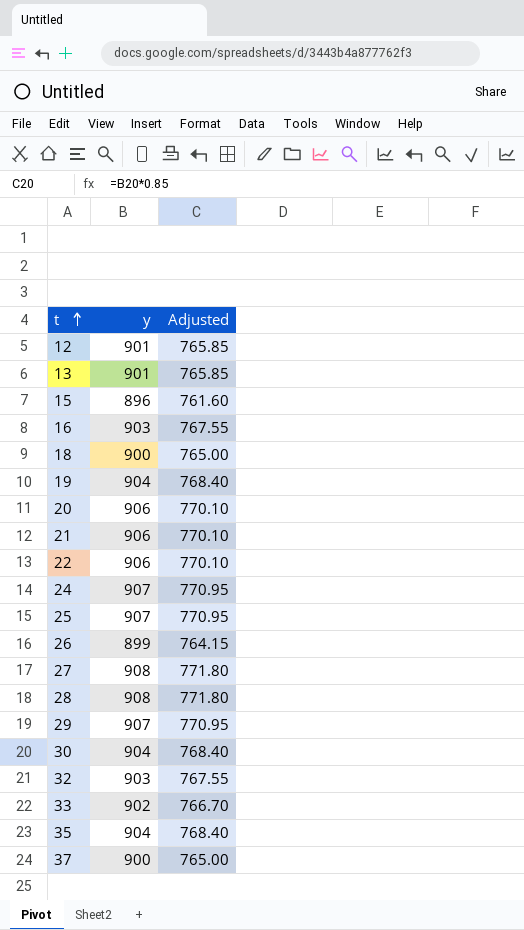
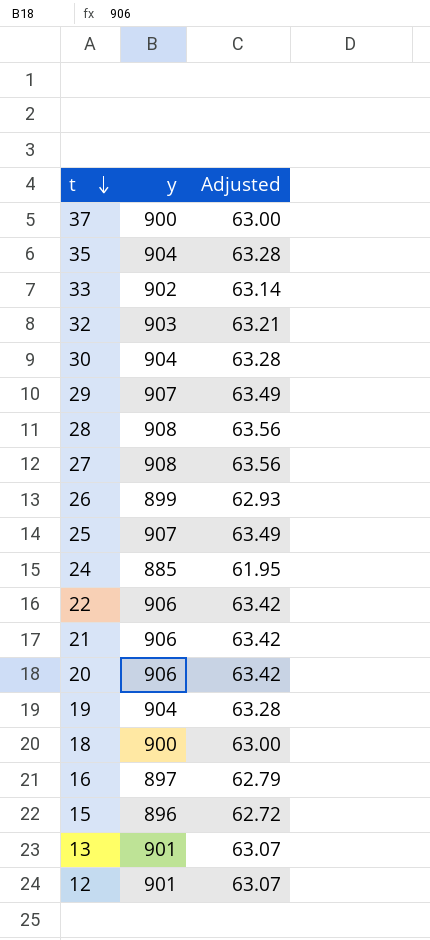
row order: t ascending -> t descending
column Adjusted | formula: [y] * 0.85 -> [y] * 0.07
24 | y: 907 -> 885
16 | y: 903 -> 897

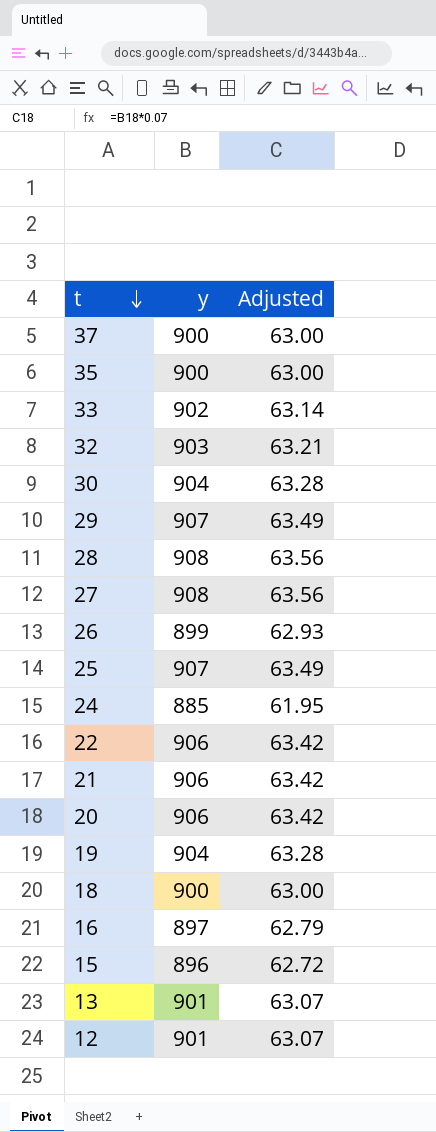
35 | y: 904 -> 900
35 | Adjusted: 63.28 -> 63.00

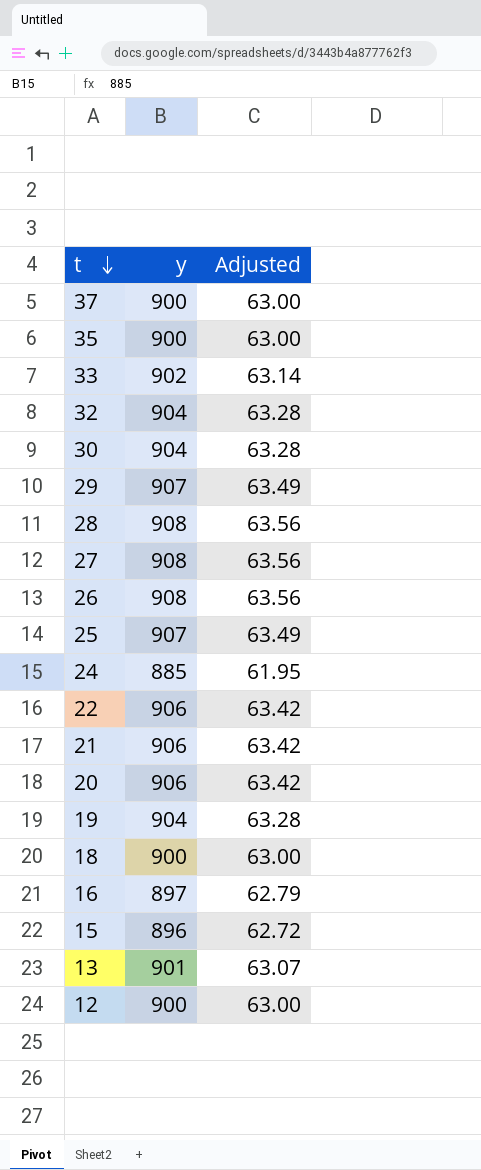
32 | y: 903 -> 904
32 | Adjusted: 63.21 -> 63.28
26 | y: 899 -> 908
26 | Adjusted: 62.93 -> 63.56
12 | y: 901 -> 900
12 | Adjusted: 63.07 -> 63.00

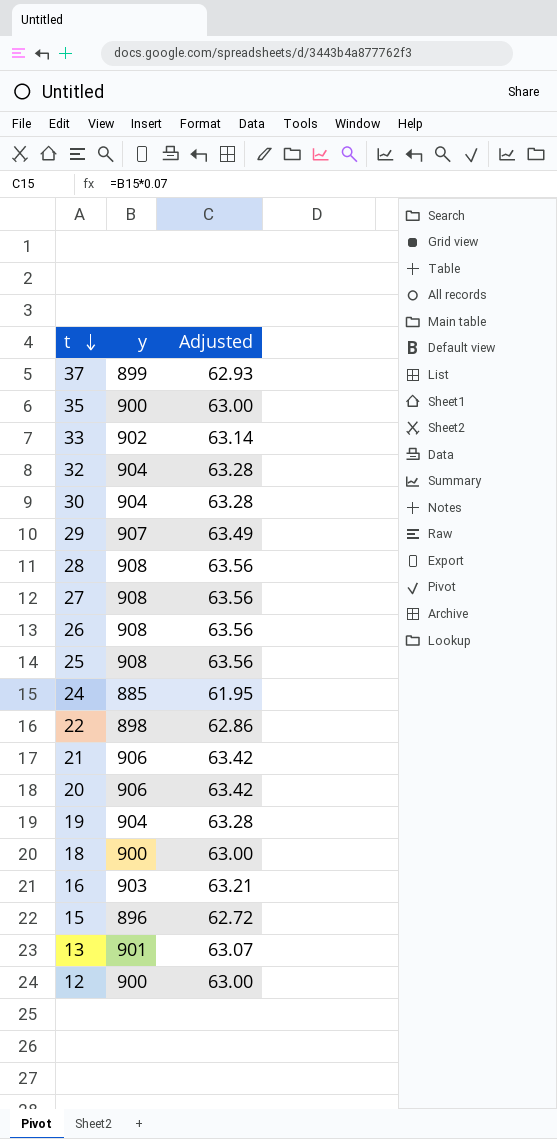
37 | y: 900 -> 899
37 | Adjusted: 63.00 -> 62.93
25 | y: 907 -> 908
25 | Adjusted: 63.49 -> 63.56
22 | y: 906 -> 898
22 | Adjusted: 63.42 -> 62.86
16 | y: 897 -> 903
16 | Adjusted: 62.79 -> 63.21

